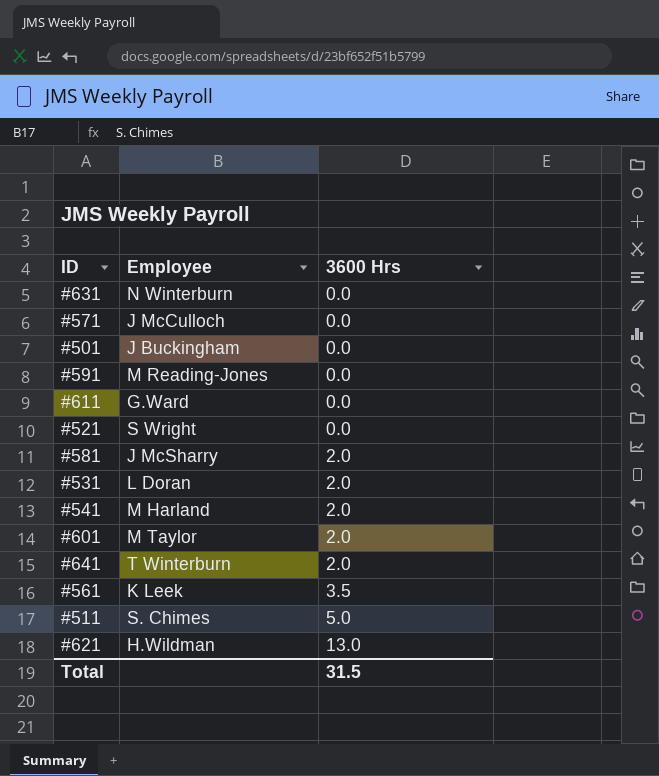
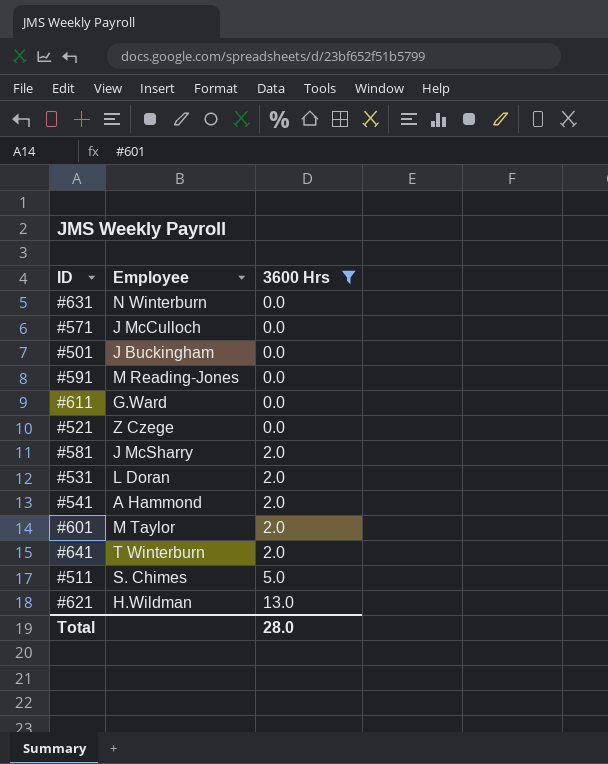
filter: none -> 3600 Hrs != 3.5
#521 | Employee: S Wright -> Z Czege
#541 | Employee: M Harland -> A Hammond
Total | 3600 Hrs: 31.5 -> 28.0

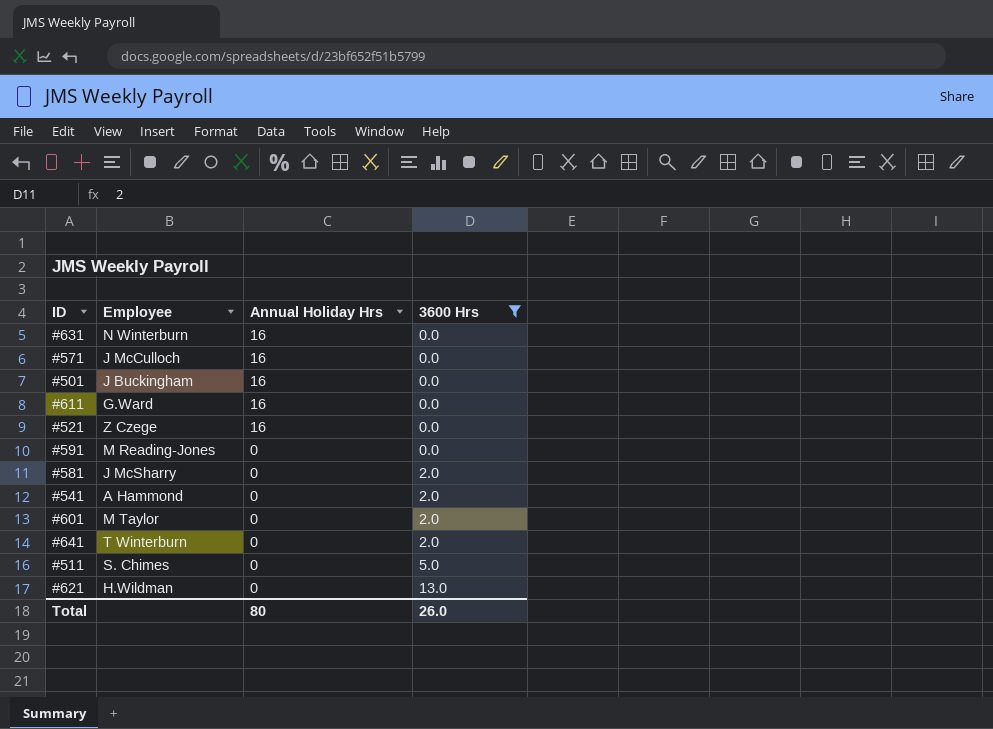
row order: 3600 Hrs ascending -> Annual Holiday Hrs descending
column Annual Holiday Hrs | position: none -> 3
row #531: L Doran | 2.0 -> none
Total | 3600 Hrs: 28.0 -> 26.0

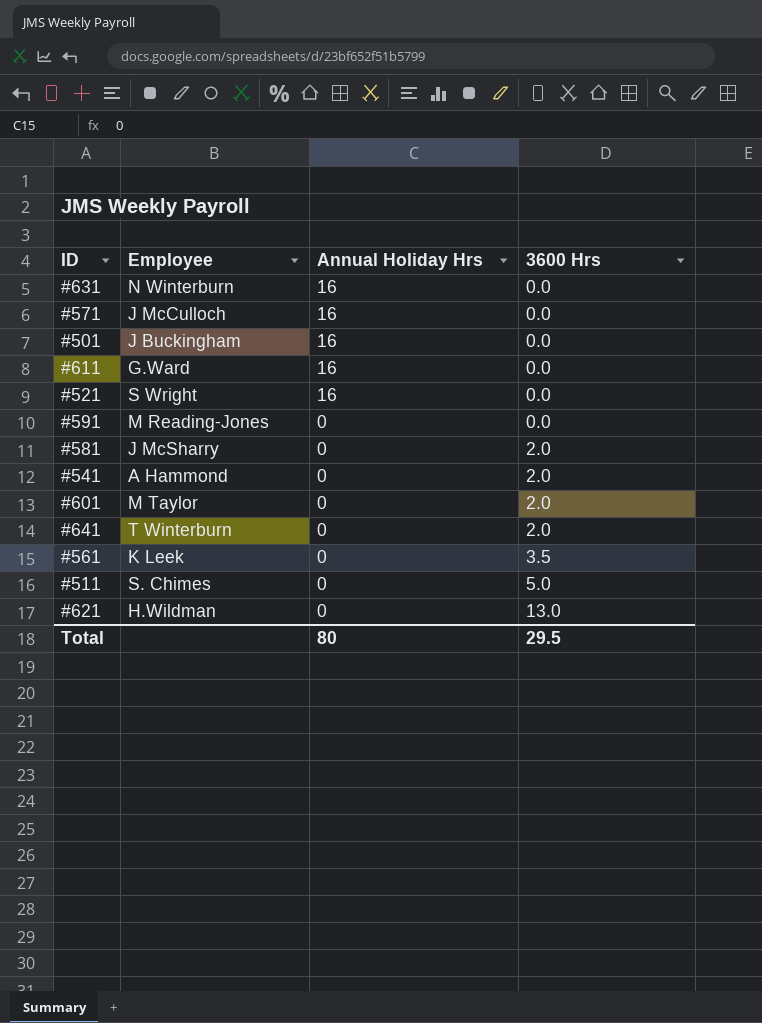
filter: 3600 Hrs != 3.5 -> none
#521 | Employee: Z Czege -> S Wright
Total | 3600 Hrs: 26.0 -> 29.5

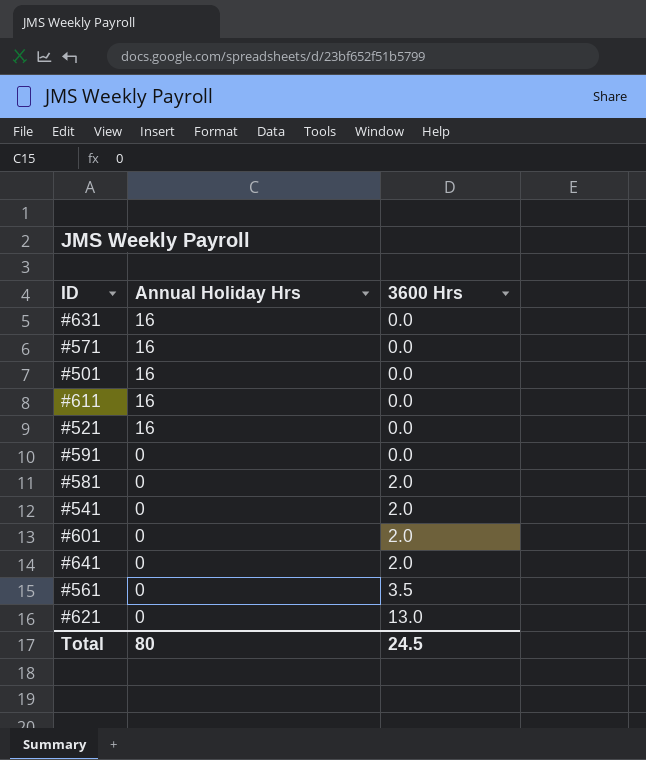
column Employee | position: 2 -> none
row #511: S. Chimes | 0 | 5.0 -> none
Total | 3600 Hrs: 29.5 -> 24.5

